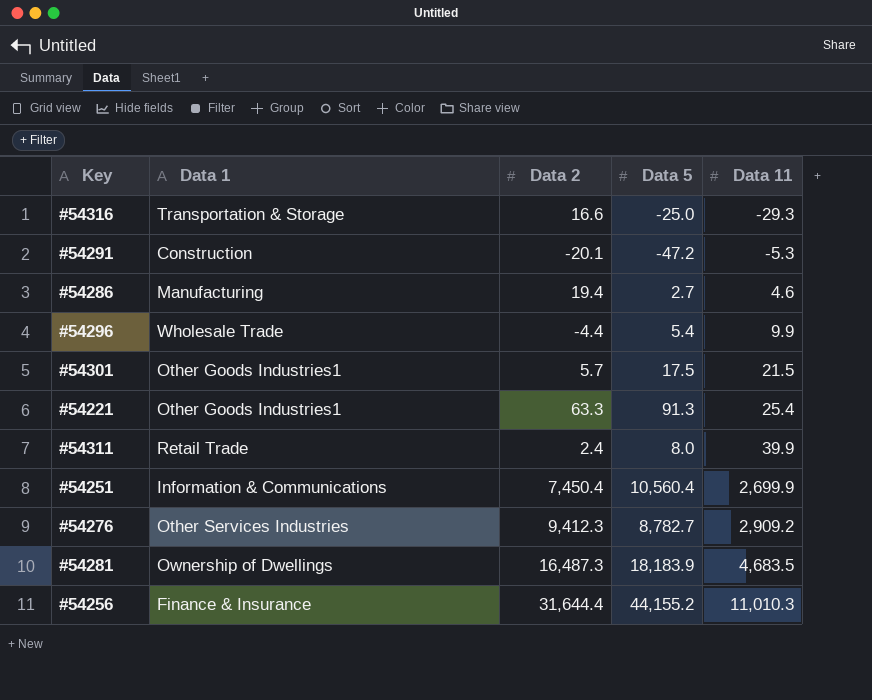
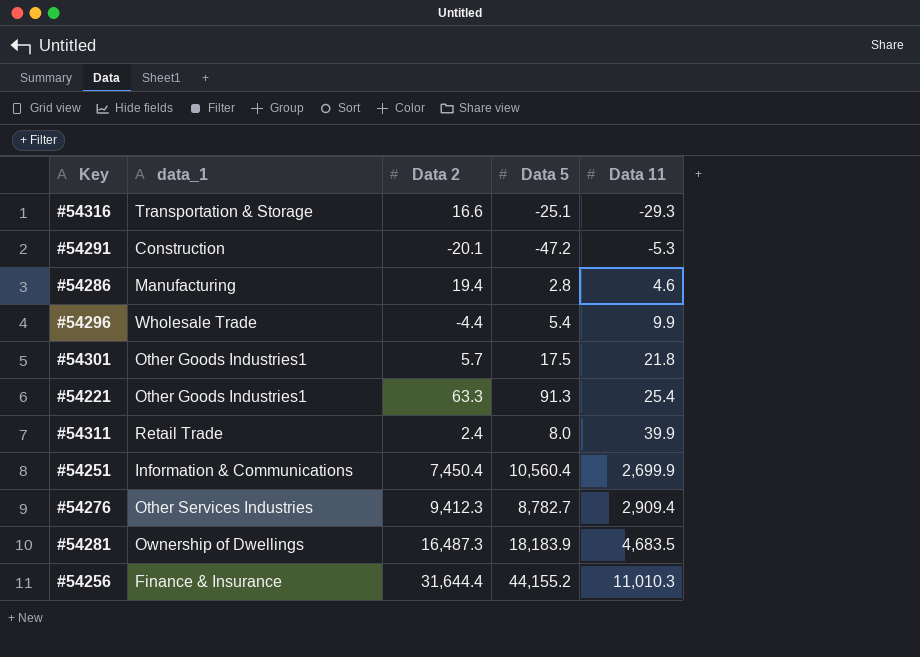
column name: Data 1 -> data_1
#54316 | Data 5: -25.0 -> -25.1
#54286 | Data 5: 2.7 -> 2.8
#54301 | Data 11: 21.5 -> 21.8
#54276 | Data 11: 2,909.2 -> 2,909.4

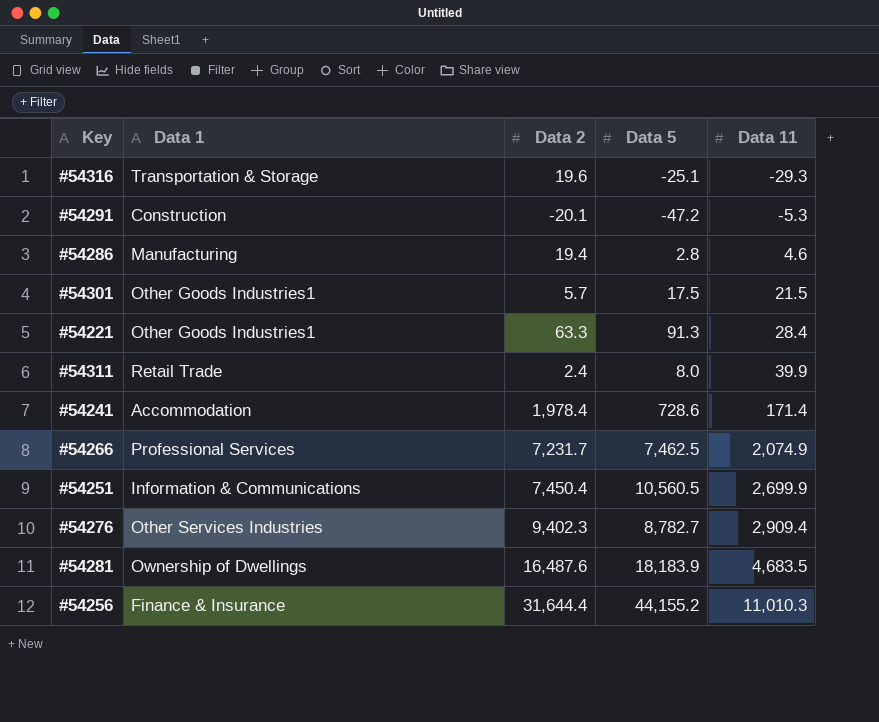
column name: data_1 -> Data 1
row #54296: Wholesale Trade | -4.4 | 5.4 | 9.9 -> none
#54316 | Data 2: 16.6 -> 19.6
#54301 | Data 11: 21.8 -> 21.5
#54221 | Data 11: 25.4 -> 28.4
row #54241: none -> Accommodation | 1,978.4 | 728.6 | 171.4
row #54266: none -> Professional Services | 7,231.7 | 7,462.5 | 2,074.9
#54251 | Data 5: 10,560.4 -> 10,560.5
#54276 | Data 2: 9,412.3 -> 9,402.3
#54281 | Data 2: 16,487.3 -> 16,487.6

